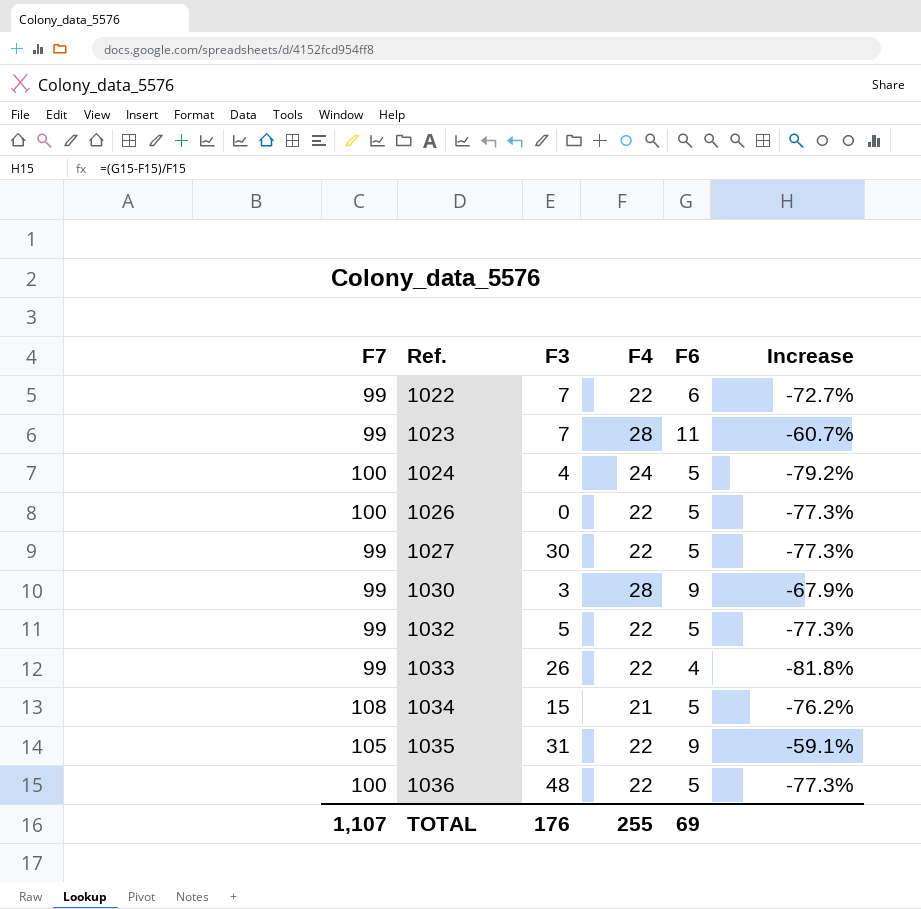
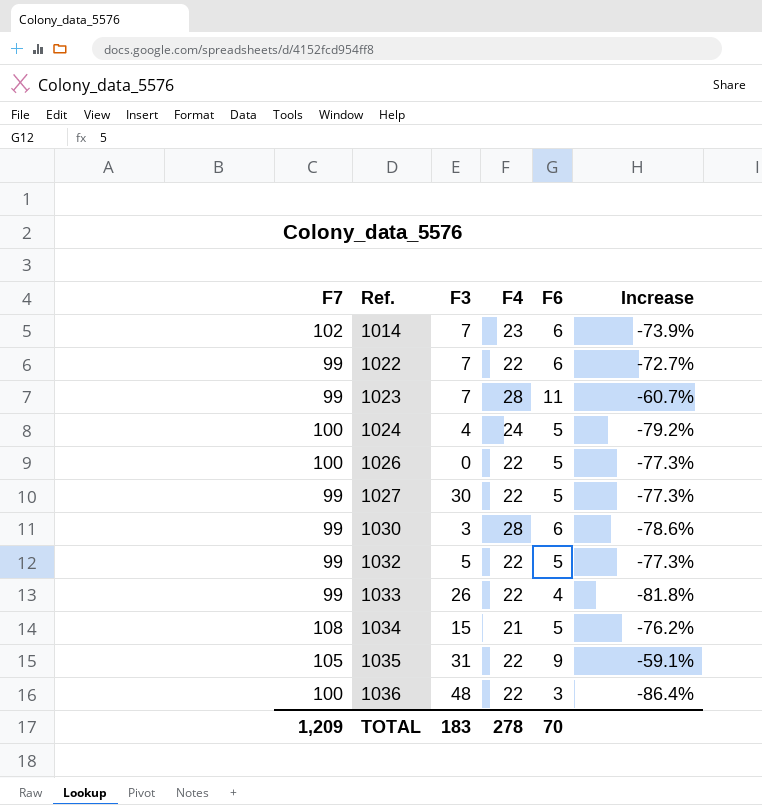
row 1014: none -> 102 | 7 | 23 | 6 | -73.9%
1030 | F6: 9 -> 6
1030 | Increase: -67.9% -> -78.6%
1036 | F6: 5 -> 3
1036 | Increase: -77.3% -> -86.4%
TOTAL | F7: 1,107 -> 1,209
TOTAL | F3: 176 -> 183
TOTAL | F4: 255 -> 278
TOTAL | F6: 69 -> 70

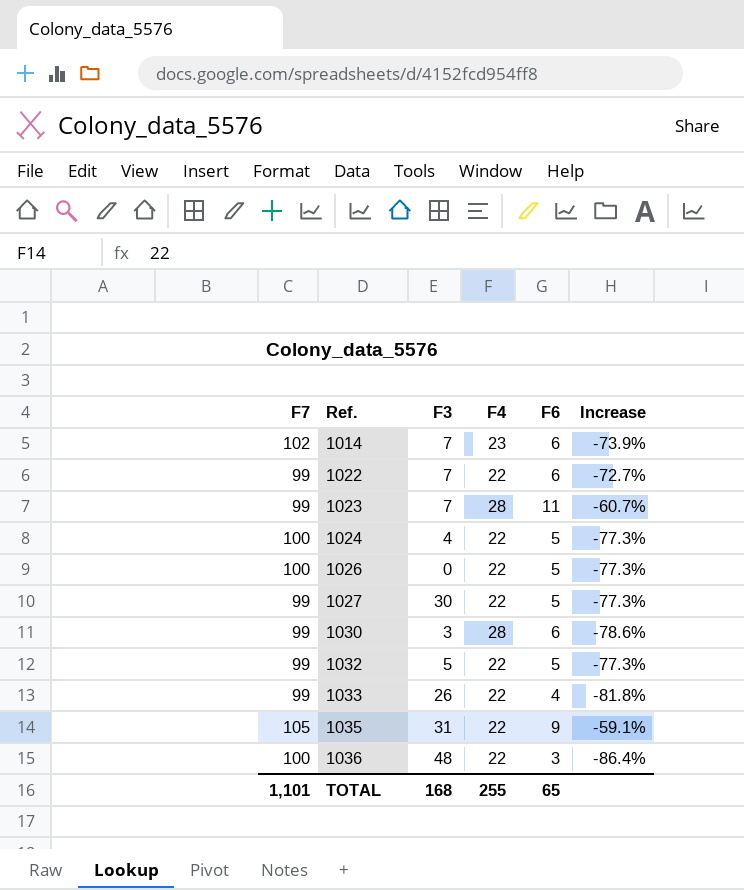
row 1034: 108 | 15 | 21 | 5 | -76.2% -> none
1024 | F4: 24 -> 22
1024 | Increase: -79.2% -> -77.3%
TOTAL | F7: 1,209 -> 1,101
TOTAL | F3: 183 -> 168
TOTAL | F4: 278 -> 255
TOTAL | F6: 70 -> 65

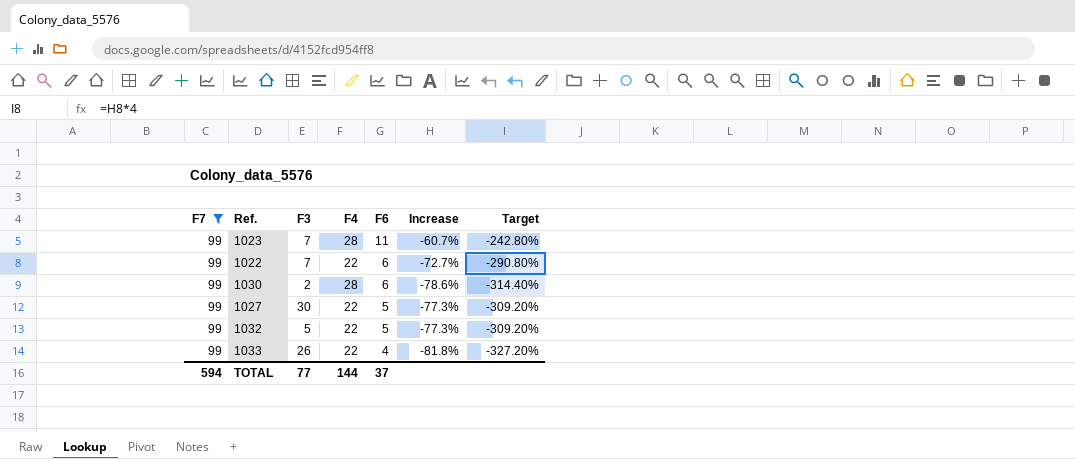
filter: none -> F7 = 99
row order: Ref. ascending -> F6 descending
column Target | formula: none -> [Increase] * 4
1030 | F3: 3 -> 2
TOTAL | F7: 1,101 -> 594
TOTAL | F3: 168 -> 77
TOTAL | F4: 255 -> 144
TOTAL | F6: 65 -> 37

